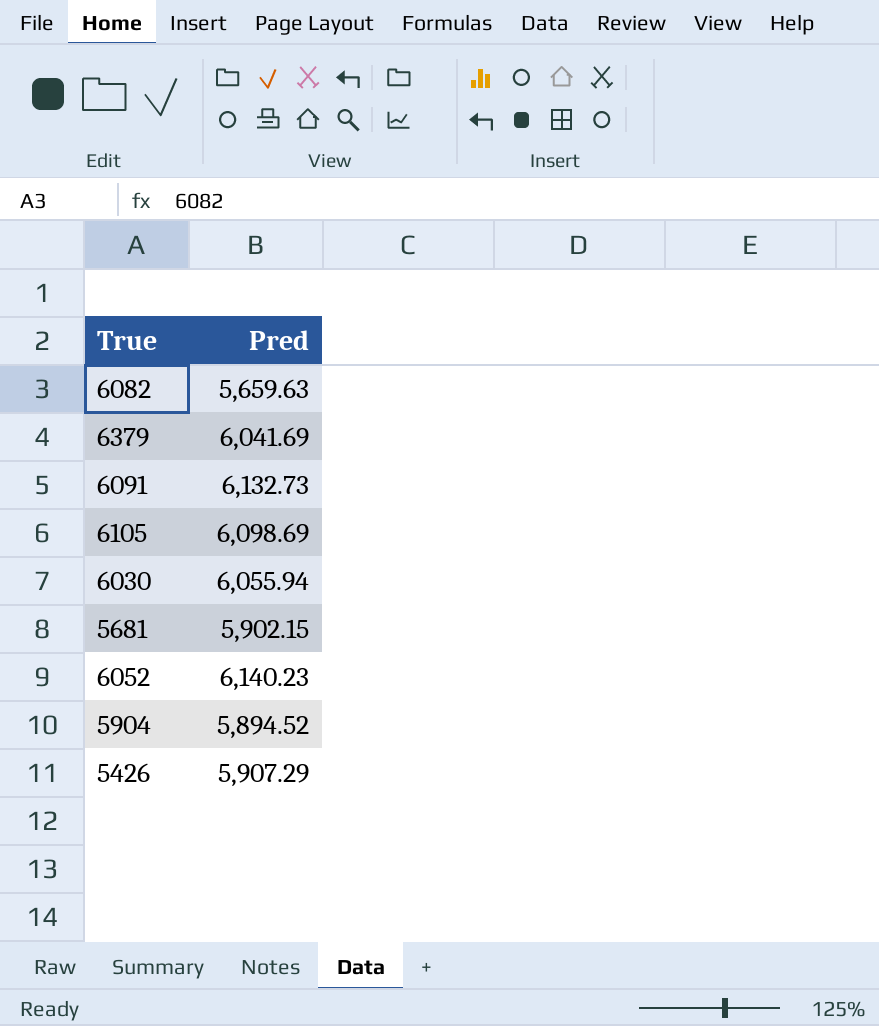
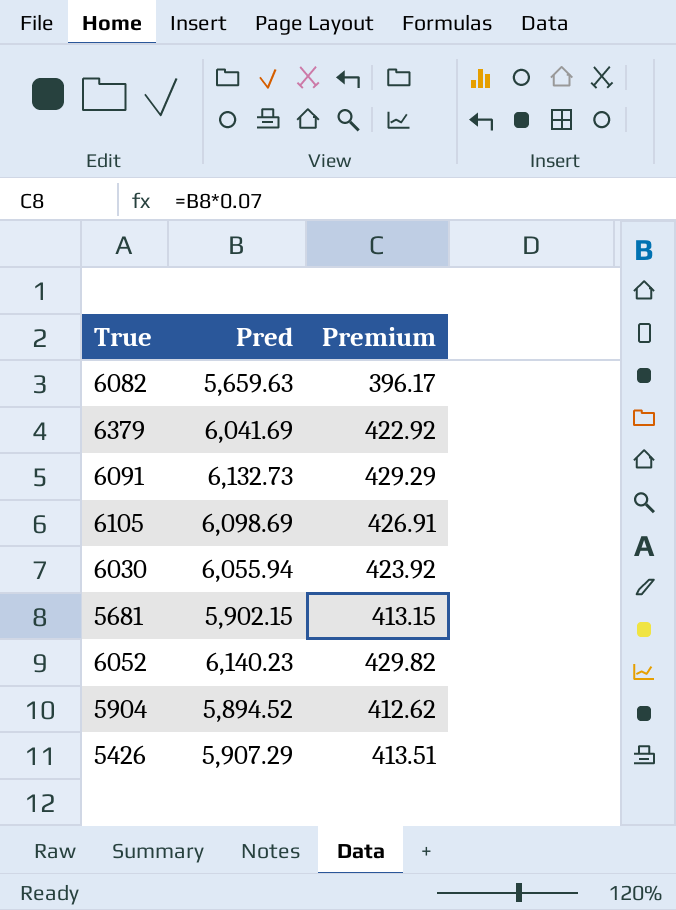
column Premium | formula: none -> [Pred] * 0.07

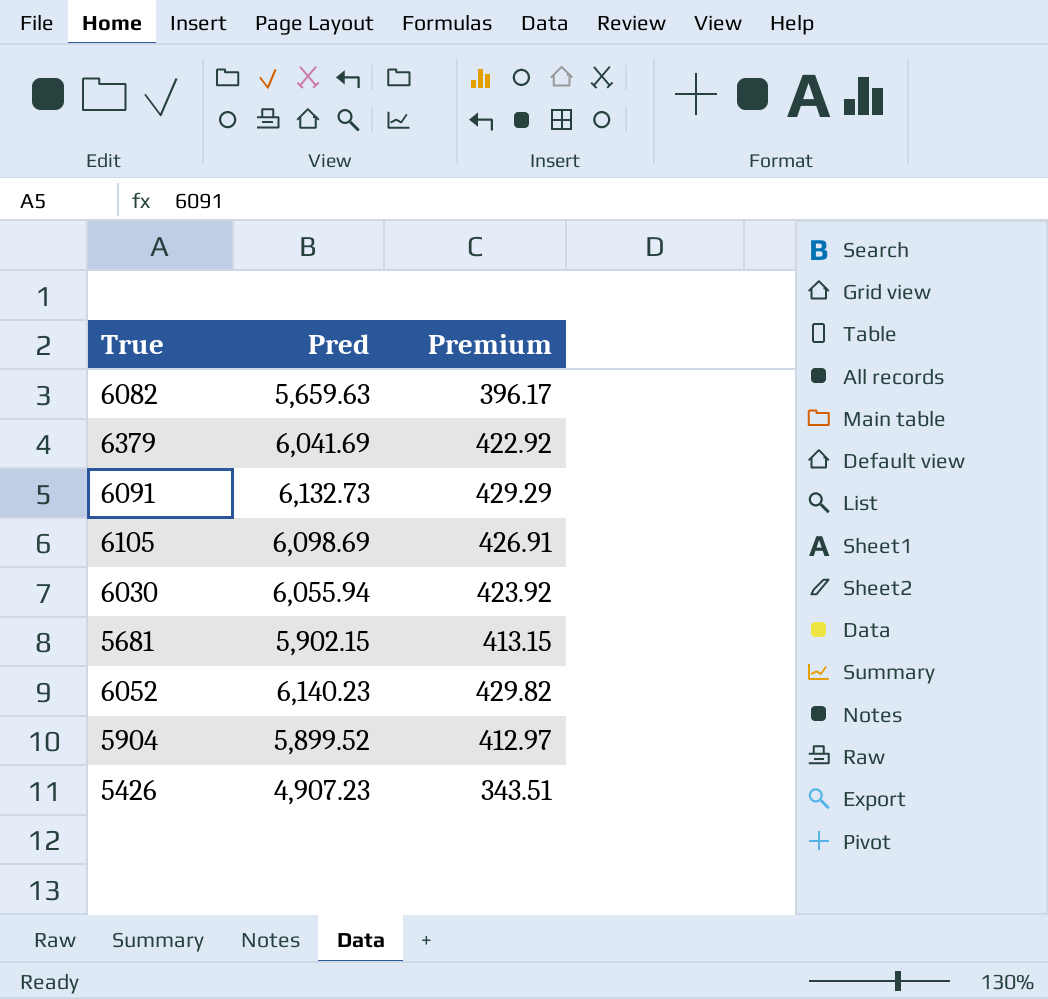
5904 | Pred: 5,894.52 -> 5,899.52
5904 | Premium: 412.62 -> 412.97
5426 | Pred: 5,907.29 -> 4,907.23
5426 | Premium: 413.51 -> 343.51

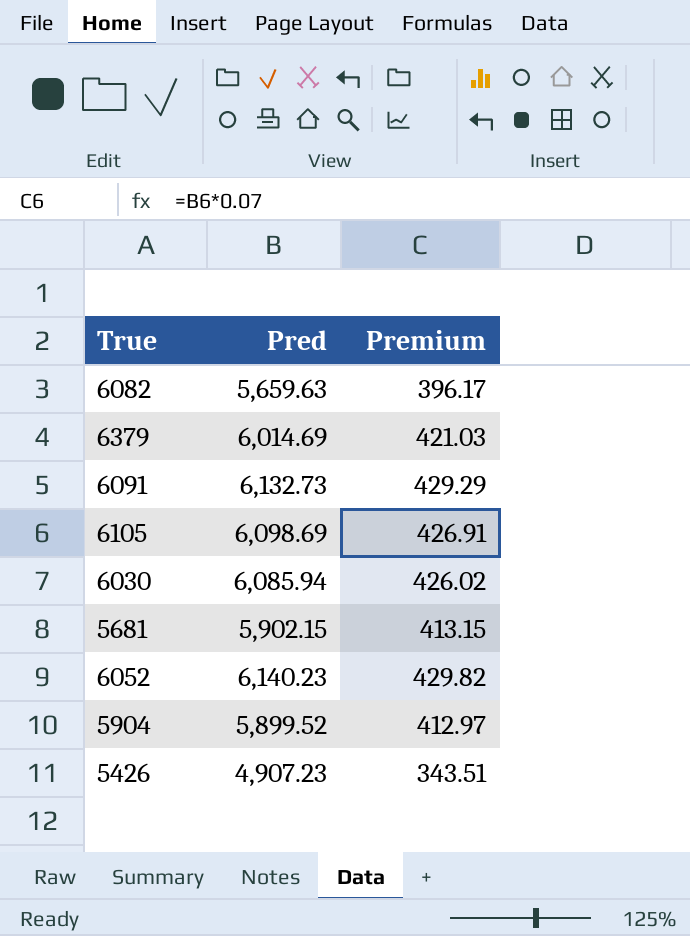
6379 | Pred: 6,041.69 -> 6,014.69
6379 | Premium: 422.92 -> 421.03
6030 | Pred: 6,055.94 -> 6,085.94
6030 | Premium: 423.92 -> 426.02

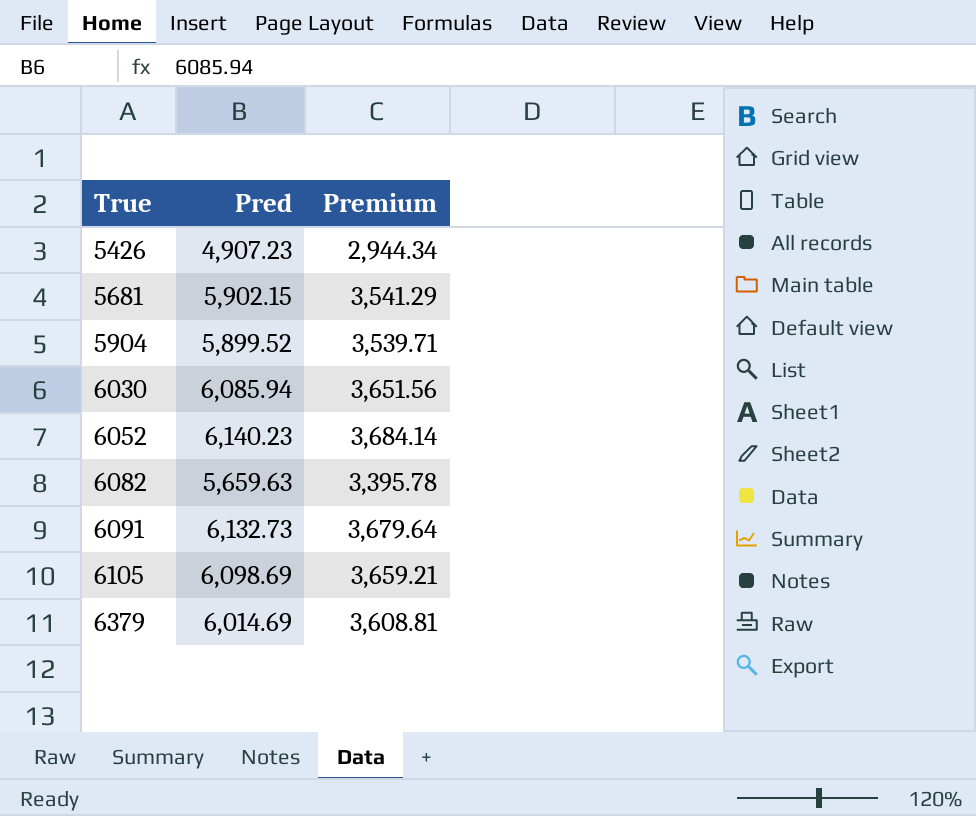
row order: none -> True ascending
column Premium | formula: [Pred] * 0.07 -> [Pred] * 0.6

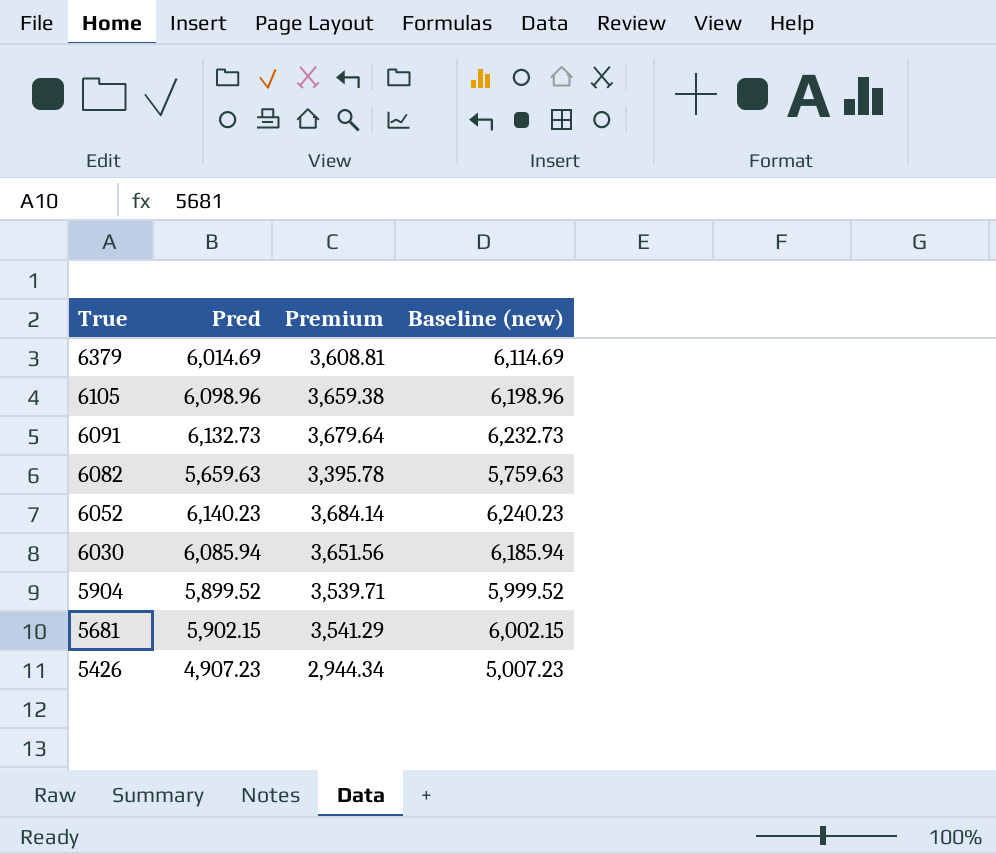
row order: True ascending -> True descending
column Baseline (new) | formula: none -> [Pred] + 100
6105 | Pred: 6,098.69 -> 6,098.96
6105 | Premium: 3,659.21 -> 3,659.38

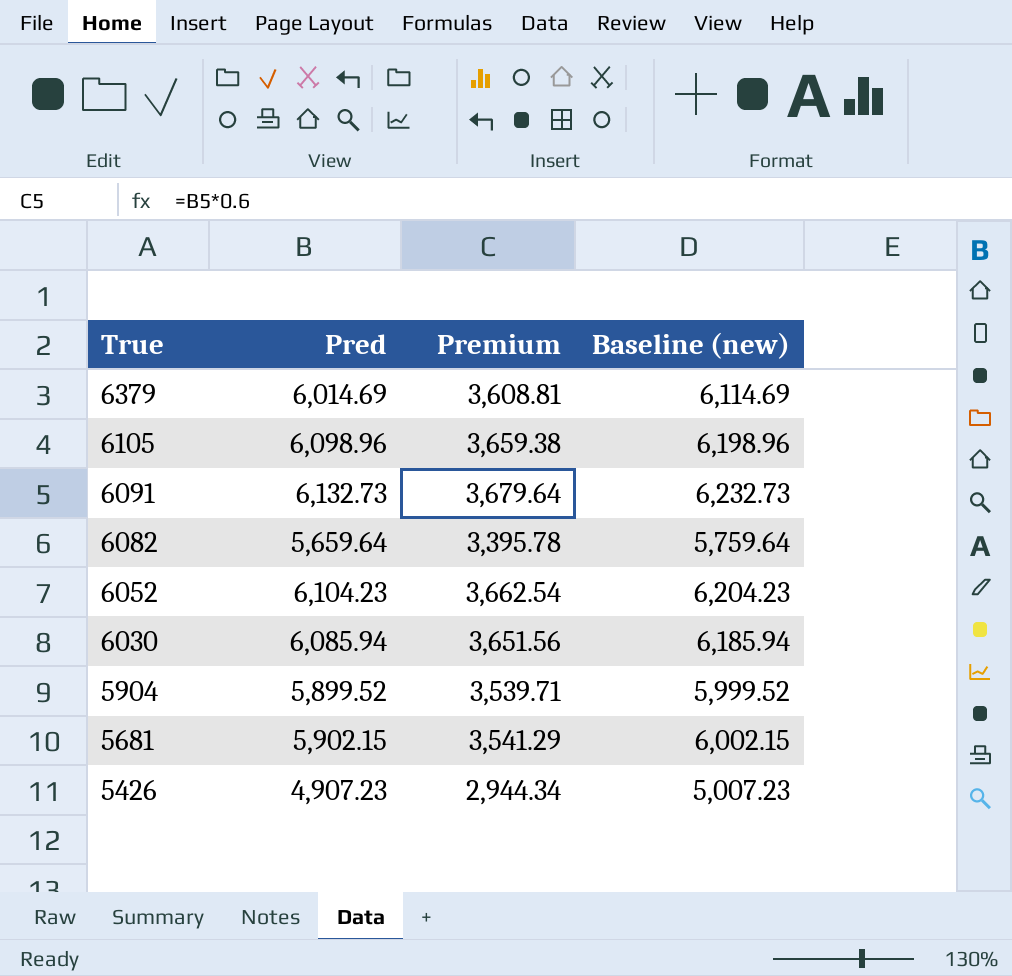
6082 | Pred: 5,659.63 -> 5,659.64
6082 | Baseline (new): 5,759.63 -> 5,759.64
6052 | Pred: 6,140.23 -> 6,104.23
6052 | Premium: 3,684.14 -> 3,662.54
6052 | Baseline (new): 6,240.23 -> 6,204.23

